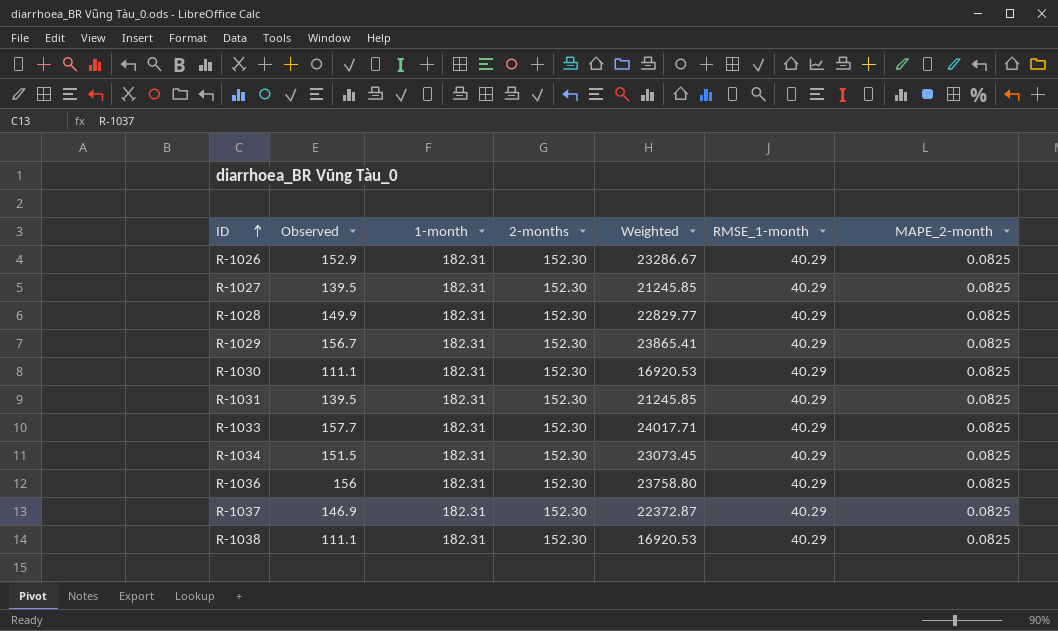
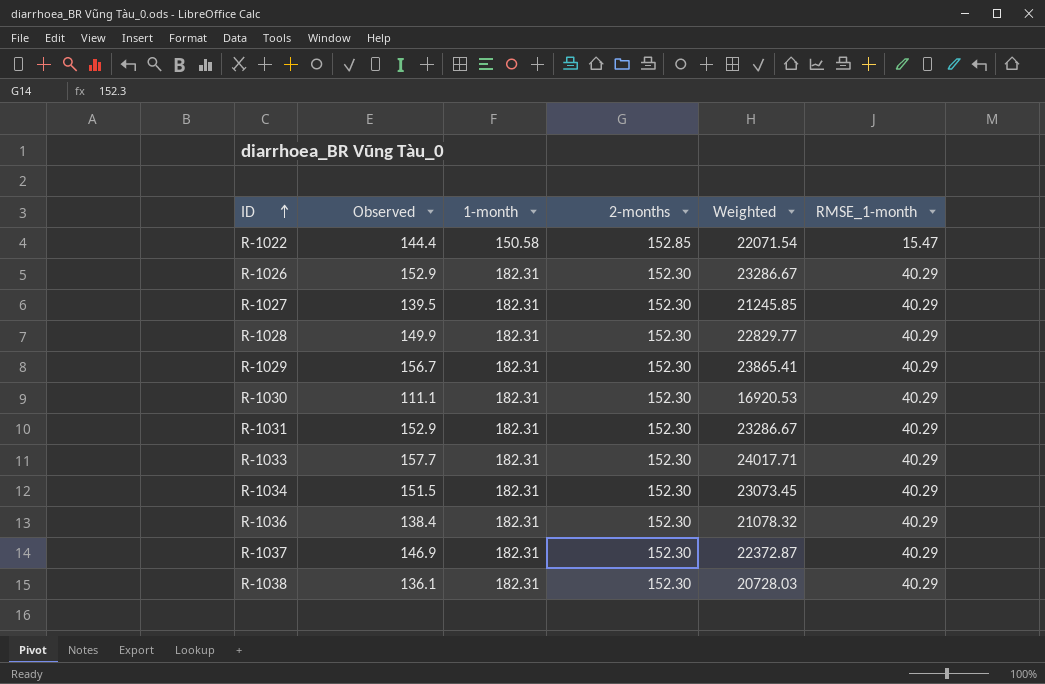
column MAPE_2-month | position: 7 -> none
row R-1022: none -> 144.4 | 150.58 | 152.85 | 22071.54 | 15.47
R-1031 | Observed: 139.5 -> 152.9
R-1031 | Weighted: 21245.85 -> 23286.67
R-1036 | Observed: 156 -> 138.4
R-1036 | Weighted: 23758.80 -> 21078.32
R-1038 | Observed: 111.1 -> 136.1
R-1038 | Weighted: 16920.53 -> 20728.03

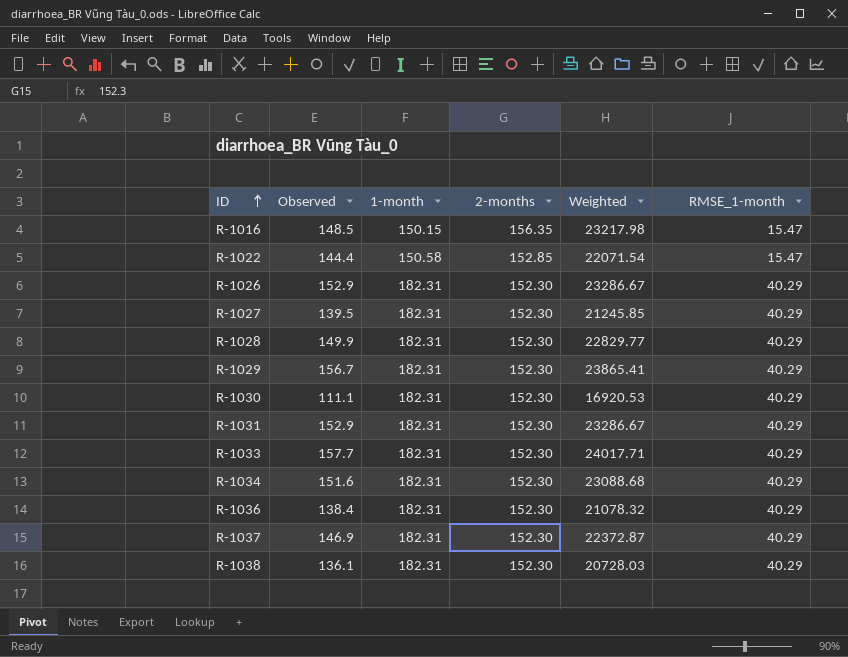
row R-1016: none -> 148.5 | 150.15 | 156.35 | 23217.98 | 15.47
R-1034 | Observed: 151.5 -> 151.6
R-1034 | Weighted: 23073.45 -> 23088.68

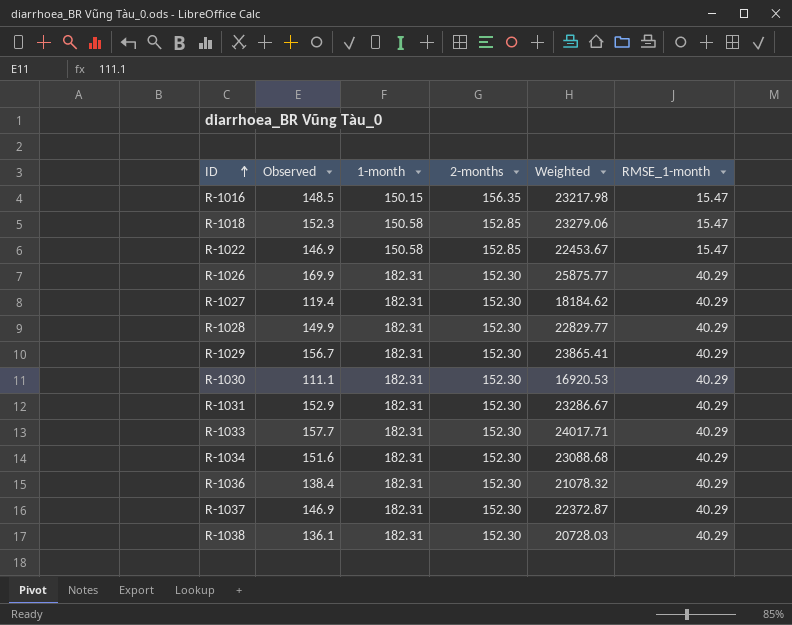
row R-1018: none -> 152.3 | 150.58 | 152.85 | 23279.06 | 15.47
R-1022 | Observed: 144.4 -> 146.9
R-1022 | Weighted: 22071.54 -> 22453.67
R-1026 | Observed: 152.9 -> 169.9
R-1026 | Weighted: 23286.67 -> 25875.77
R-1027 | Observed: 139.5 -> 119.4
R-1027 | Weighted: 21245.85 -> 18184.62

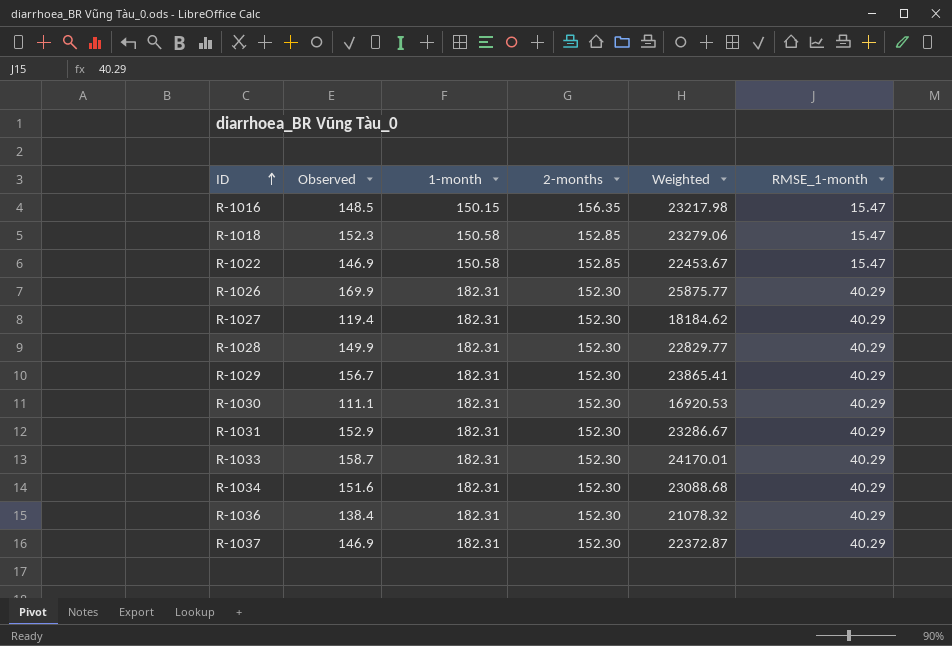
row R-1038: 136.1 | 182.31 | 152.30 | 20728.03 | 40.29 -> none
R-1033 | Observed: 157.7 -> 158.7
R-1033 | Weighted: 24017.71 -> 24170.01

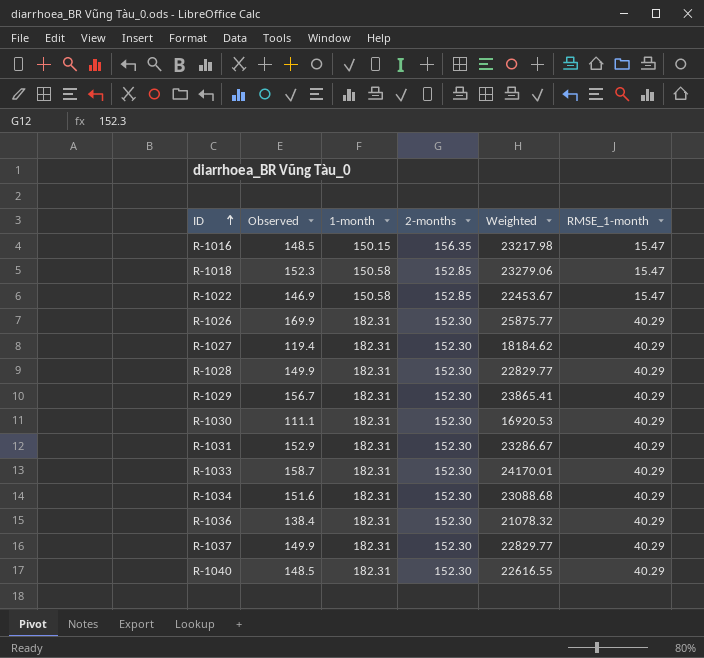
R-1037 | Observed: 146.9 -> 149.9
R-1037 | Weighted: 22372.87 -> 22829.77
row R-1040: none -> 148.5 | 182.31 | 152.30 | 22616.55 | 40.29

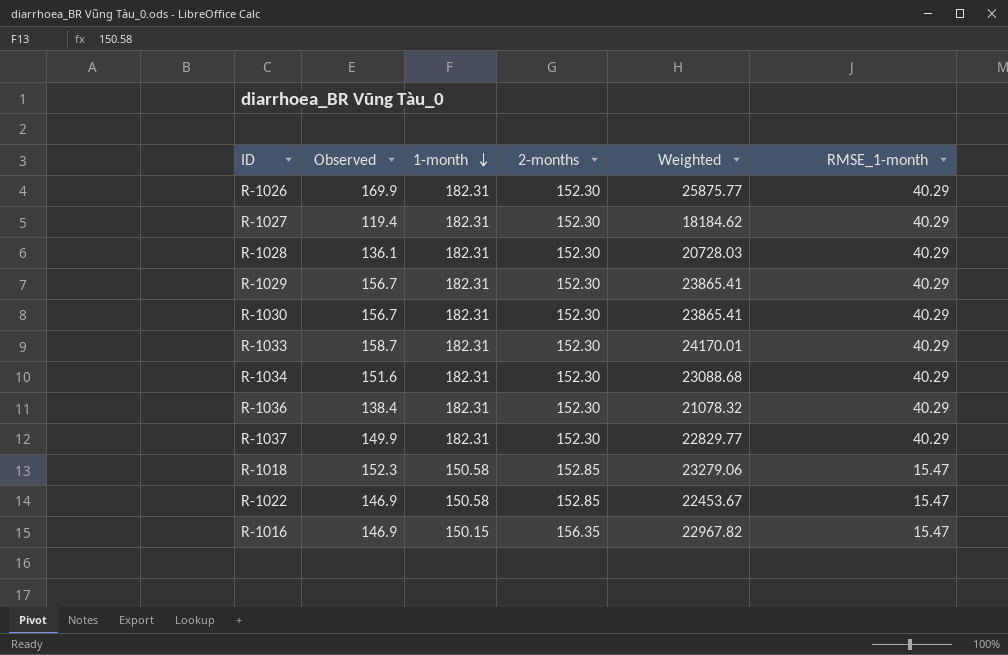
row order: ID ascending -> 1-month descending
row R-1031: 152.9 | 182.31 | 152.30 | 23286.67 | 40.29 -> none
row R-1040: 148.5 | 182.31 | 152.30 | 22616.55 | 40.29 -> none
R-1028 | Observed: 149.9 -> 136.1
R-1028 | Weighted: 22829.77 -> 20728.03
R-1030 | Observed: 111.1 -> 156.7
R-1030 | Weighted: 16920.53 -> 23865.41
R-1016 | Observed: 148.5 -> 146.9
R-1016 | Weighted: 23217.98 -> 22967.82

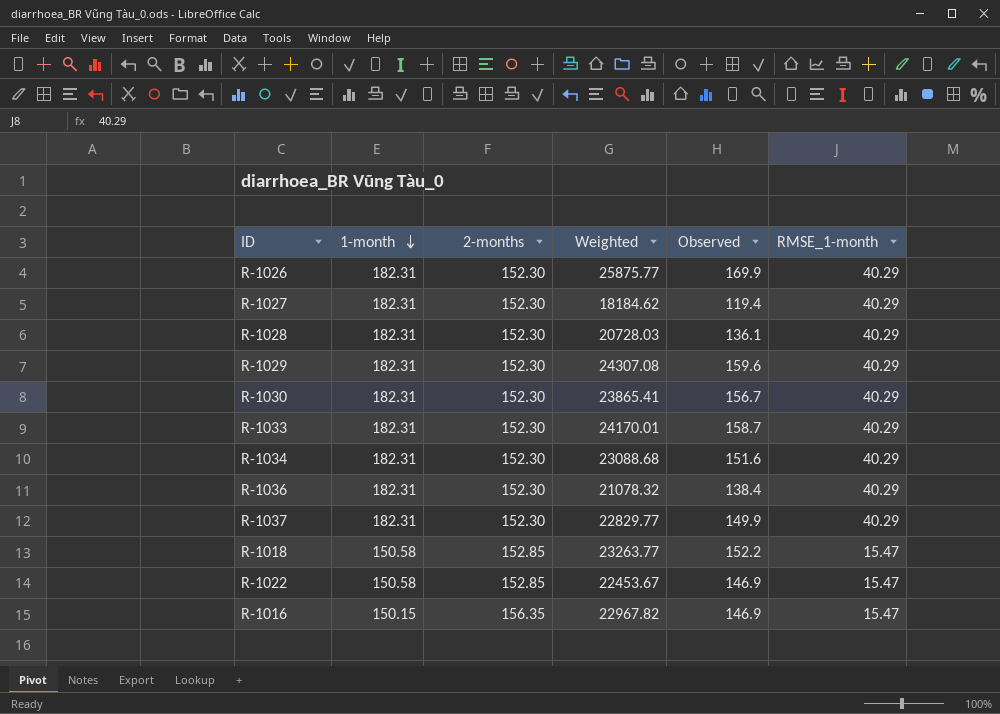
column Observed | position: 2 -> 5
R-1029 | Weighted: 23865.41 -> 24307.08
R-1029 | Observed: 156.7 -> 159.6
R-1018 | Weighted: 23279.06 -> 23263.77
R-1018 | Observed: 152.3 -> 152.2

